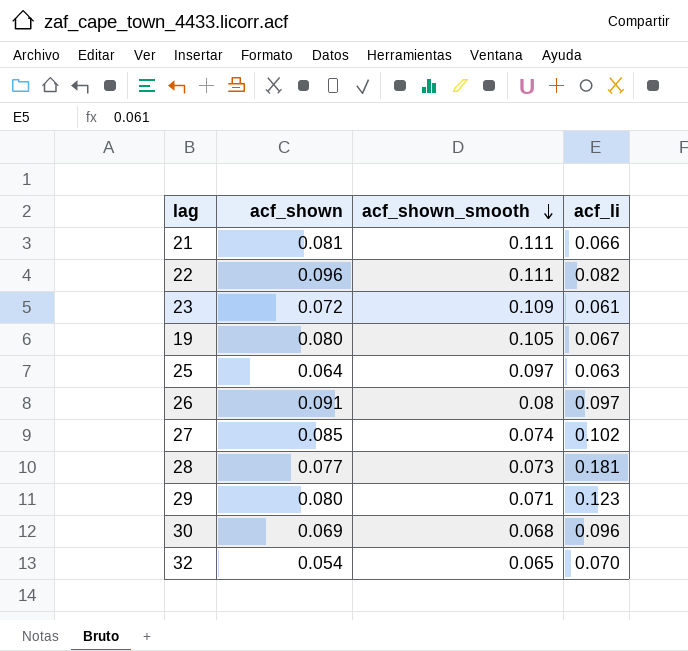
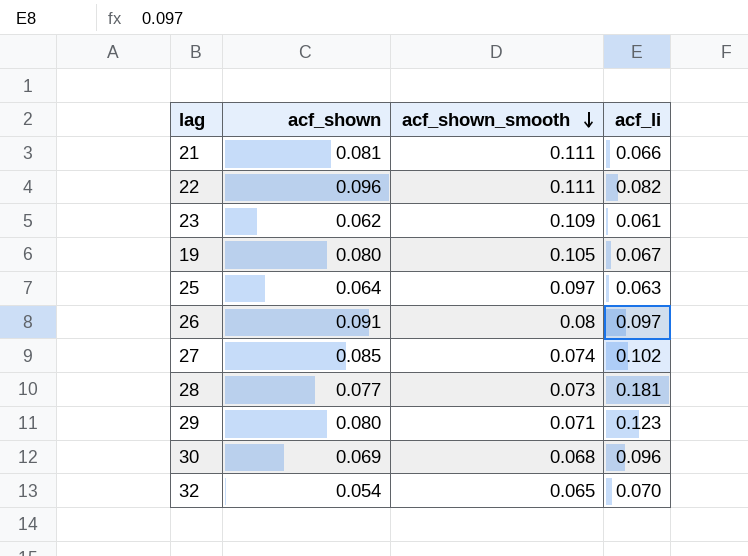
23 | acf_shown: 0.072 -> 0.062

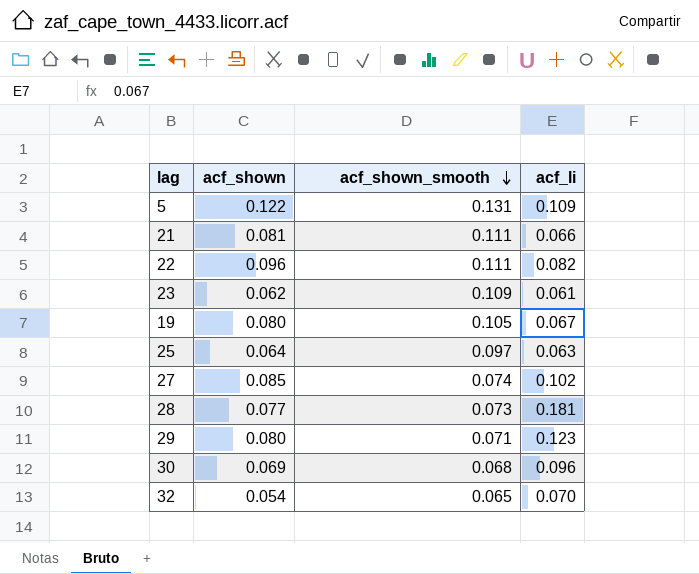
row 26: 0.091 | 0.08 | 0.097 -> none
row 5: none -> 0.122 | 0.131 | 0.109

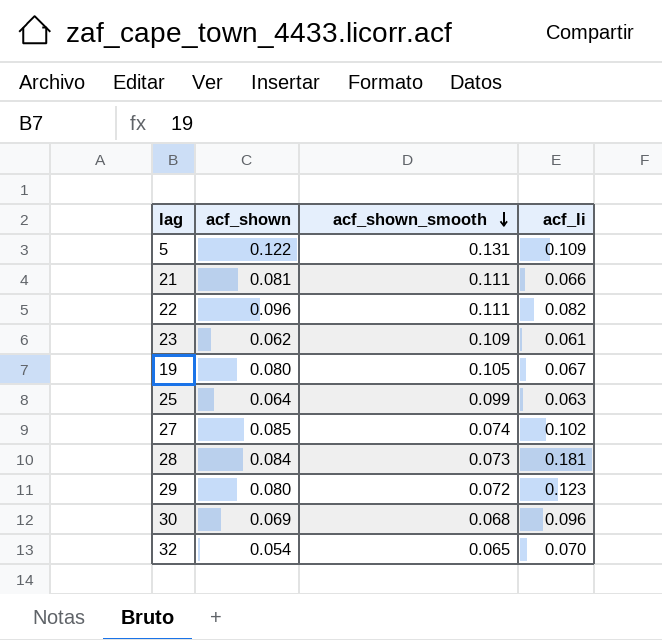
25 | acf_shown_smooth: 0.097 -> 0.099
28 | acf_shown: 0.077 -> 0.084
29 | acf_shown_smooth: 0.071 -> 0.072

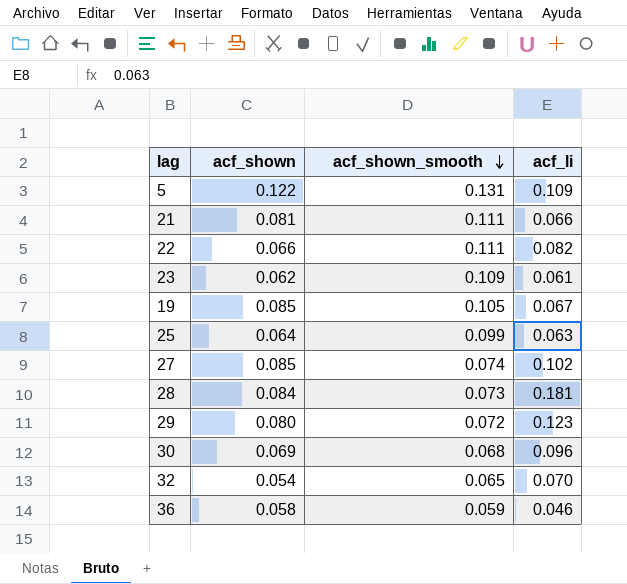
22 | acf_shown: 0.096 -> 0.066
19 | acf_shown: 0.080 -> 0.085
row 36: none -> 0.058 | 0.059 | 0.046

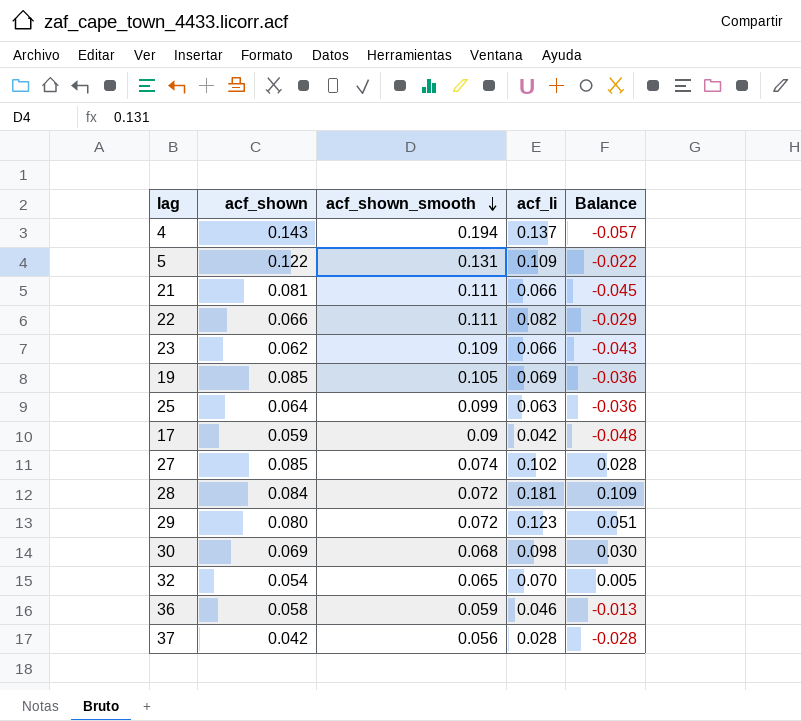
column Balance | formula: none -> [acf_li] - [acf_shown_smooth]
row 4: none -> 0.143 | 0.194 | 0.137 | -0.057
23 | acf_li: 0.061 -> 0.066
19 | acf_li: 0.067 -> 0.069
row 17: none -> 0.059 | 0.09 | 0.042 | -0.048
28 | acf_shown_smooth: 0.073 -> 0.072
30 | acf_li: 0.096 -> 0.098
row 37: none -> 0.042 | 0.056 | 0.028 | -0.028

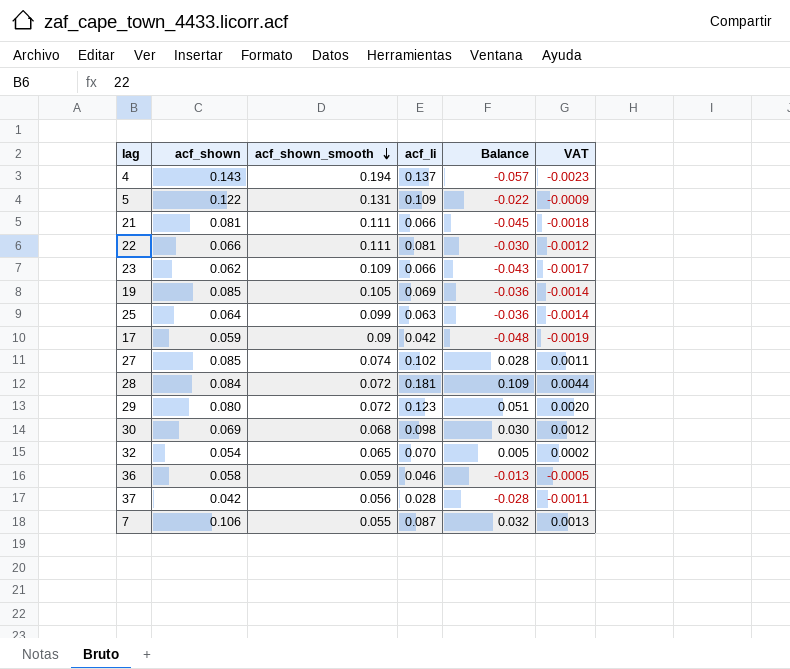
column VAT | formula: none -> [Balance] * 0.04
22 | acf_li: 0.082 -> 0.081
22 | Balance: -0.029 -> -0.030
row 7: none -> 0.106 | 0.055 | 0.087 | 0.032 | 0.0013

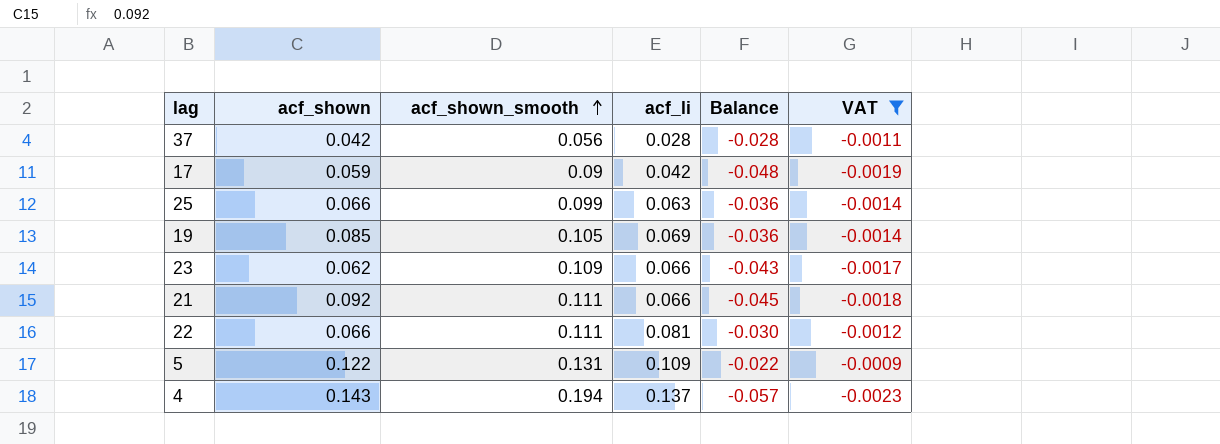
filter: none -> VAT <= -0.0009
row order: acf_shown_smooth descending -> acf_shown_smooth ascending
25 | acf_shown: 0.064 -> 0.066
21 | acf_shown: 0.081 -> 0.092

